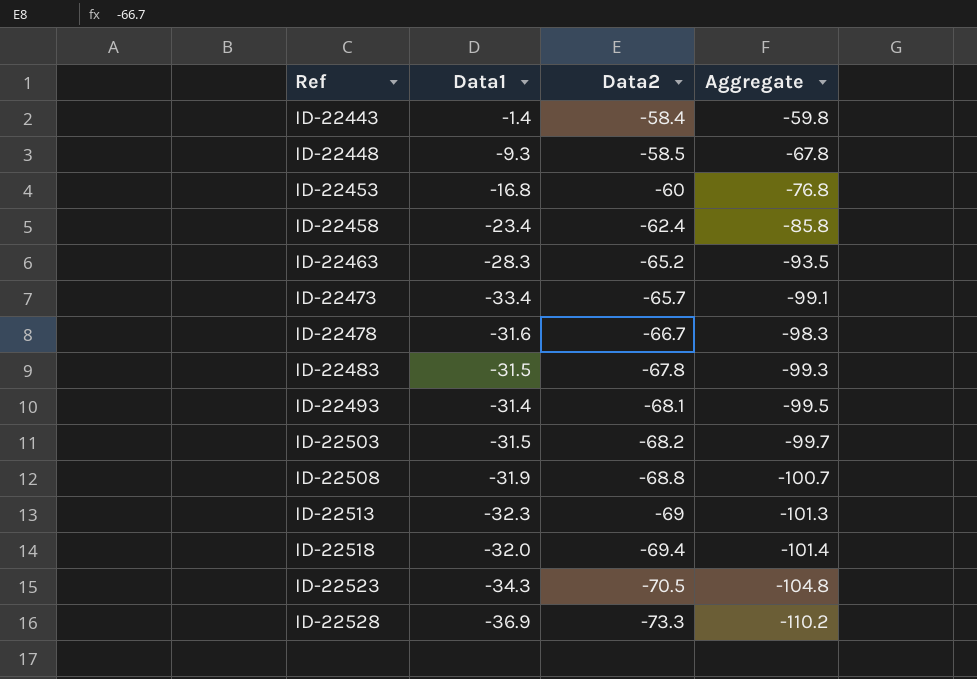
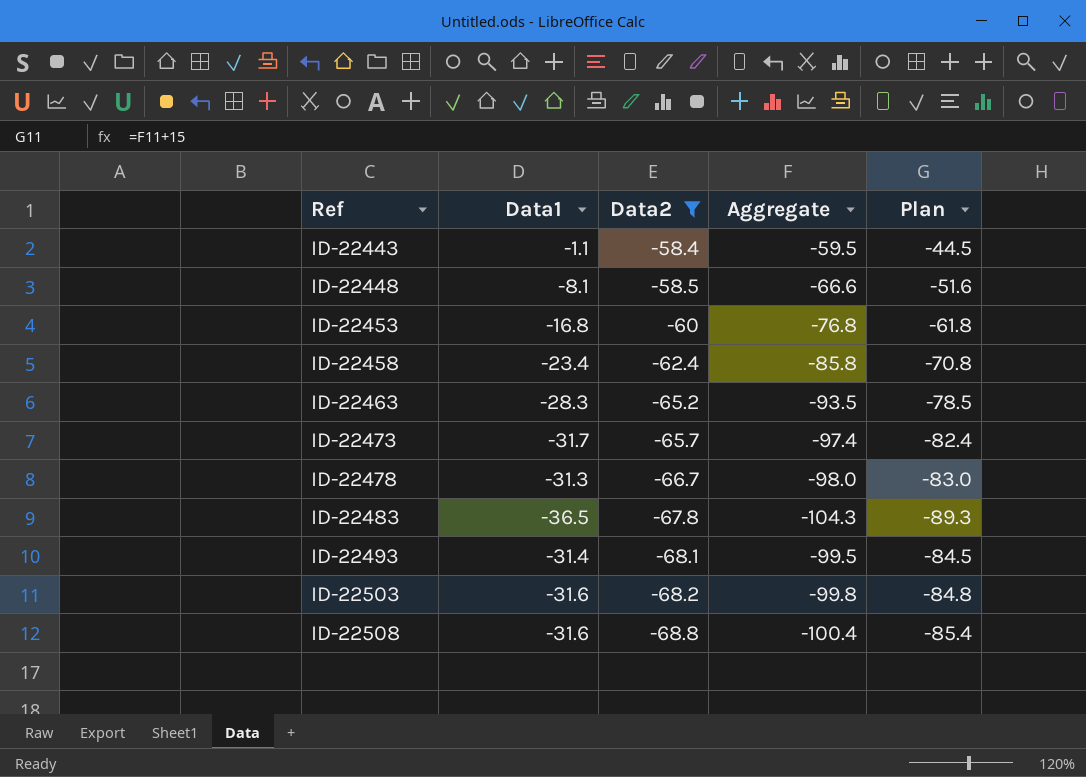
filter: none -> Data2 >= -68.8
column Plan | formula: none -> [Aggregate] + 15
ID-22443 | Data1: -1.4 -> -1.1
ID-22443 | Aggregate: -59.8 -> -59.5
ID-22448 | Data1: -9.3 -> -8.1
ID-22448 | Aggregate: -67.8 -> -66.6
ID-22473 | Data1: -33.4 -> -31.7
ID-22473 | Aggregate: -99.1 -> -97.4
ID-22478 | Data1: -31.6 -> -31.3
ID-22478 | Aggregate: -98.3 -> -98.0
ID-22483 | Data1: -31.5 -> -36.5
ID-22483 | Aggregate: -99.3 -> -104.3
ID-22503 | Data1: -31.5 -> -31.6
ID-22503 | Aggregate: -99.7 -> -99.8
ID-22508 | Data1: -31.9 -> -31.6
ID-22508 | Aggregate: -100.7 -> -100.4

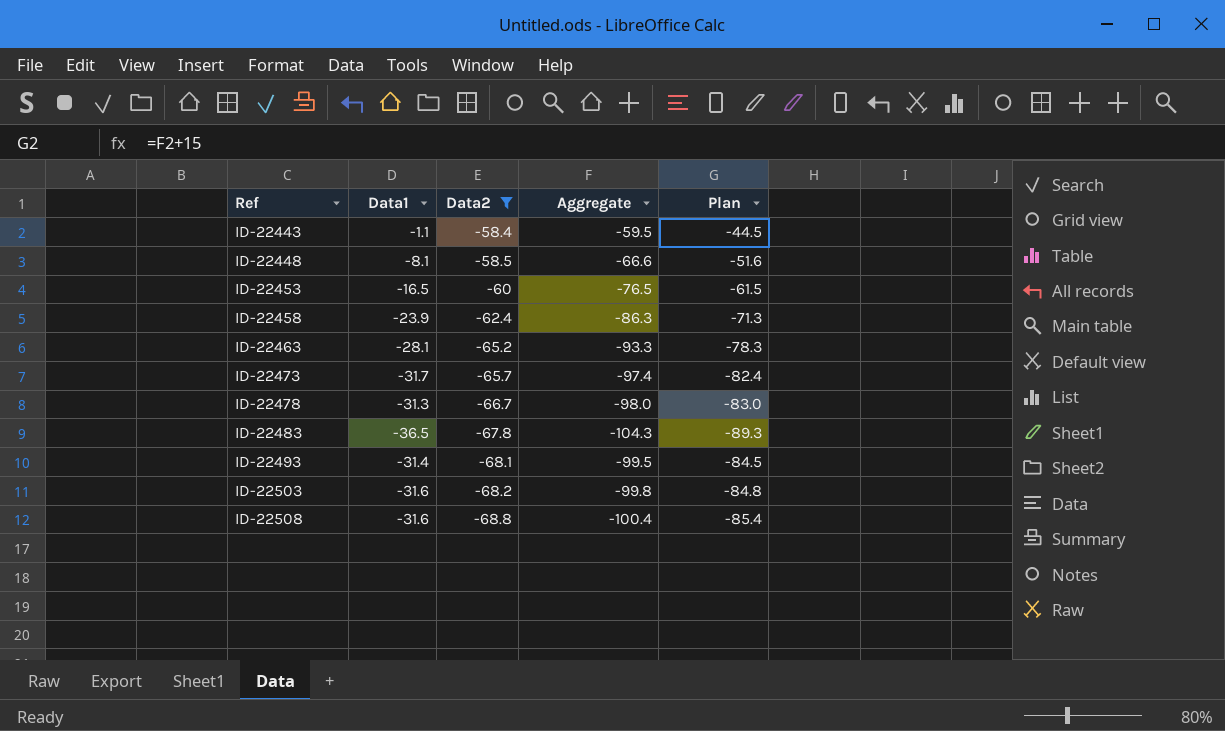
ID-22453 | Data1: -16.8 -> -16.5
ID-22453 | Aggregate: -76.8 -> -76.5
ID-22453 | Plan: -61.8 -> -61.5
ID-22458 | Data1: -23.4 -> -23.9
ID-22458 | Aggregate: -85.8 -> -86.3
ID-22458 | Plan: -70.8 -> -71.3
ID-22463 | Data1: -28.3 -> -28.1
ID-22463 | Aggregate: -93.5 -> -93.3
ID-22463 | Plan: -78.5 -> -78.3

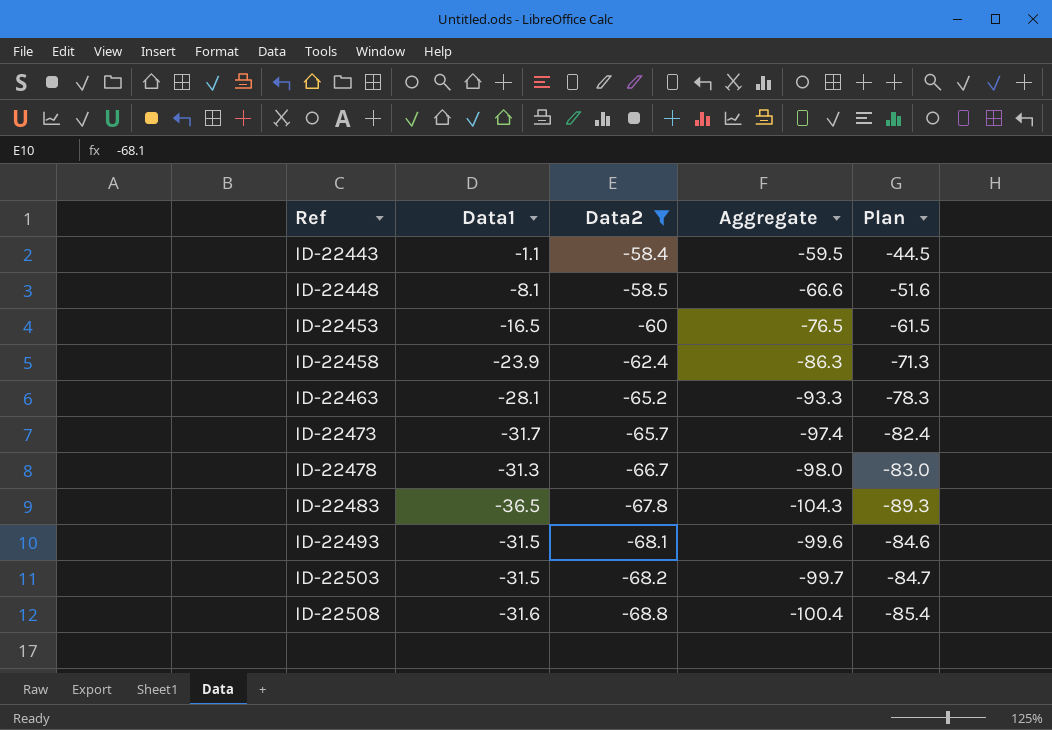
ID-22493 | Data1: -31.4 -> -31.5
ID-22493 | Aggregate: -99.5 -> -99.6
ID-22493 | Plan: -84.5 -> -84.6
ID-22503 | Data1: -31.6 -> -31.5
ID-22503 | Aggregate: -99.8 -> -99.7
ID-22503 | Plan: -84.8 -> -84.7

